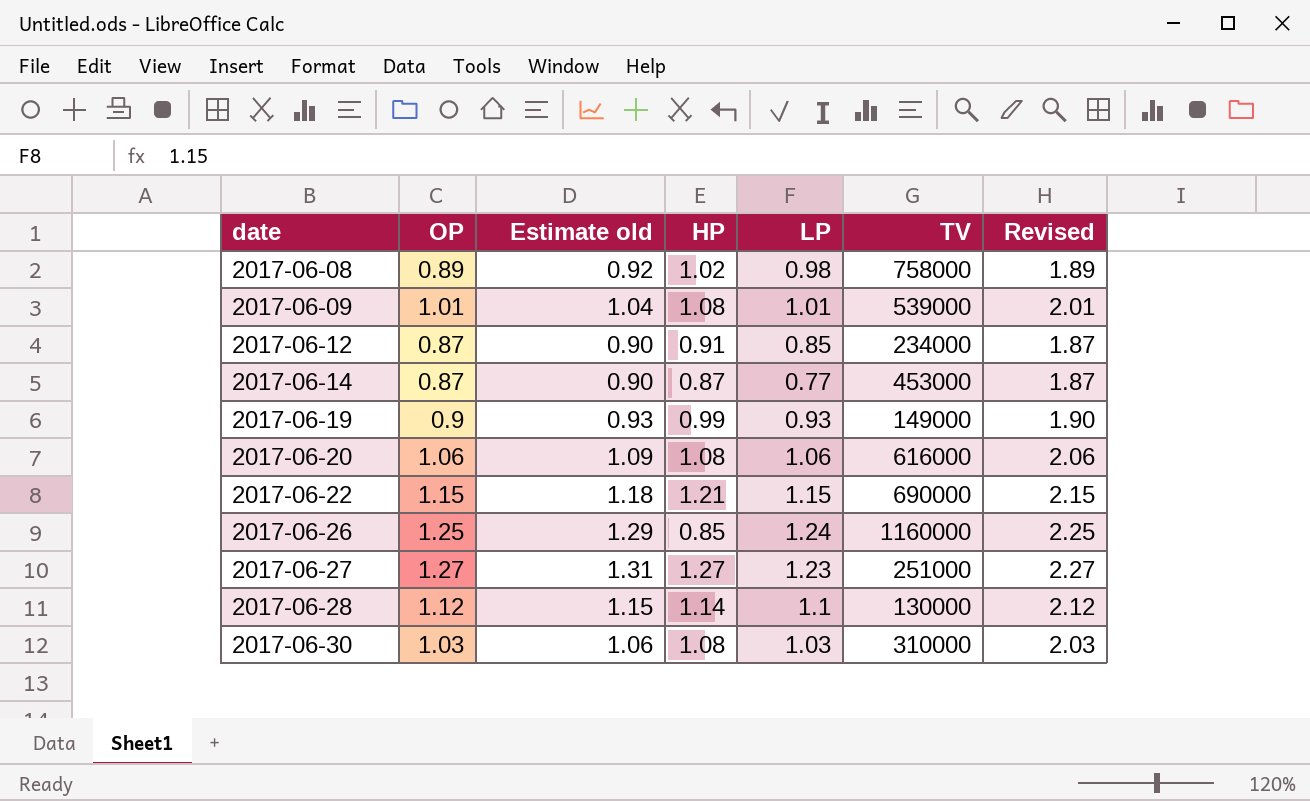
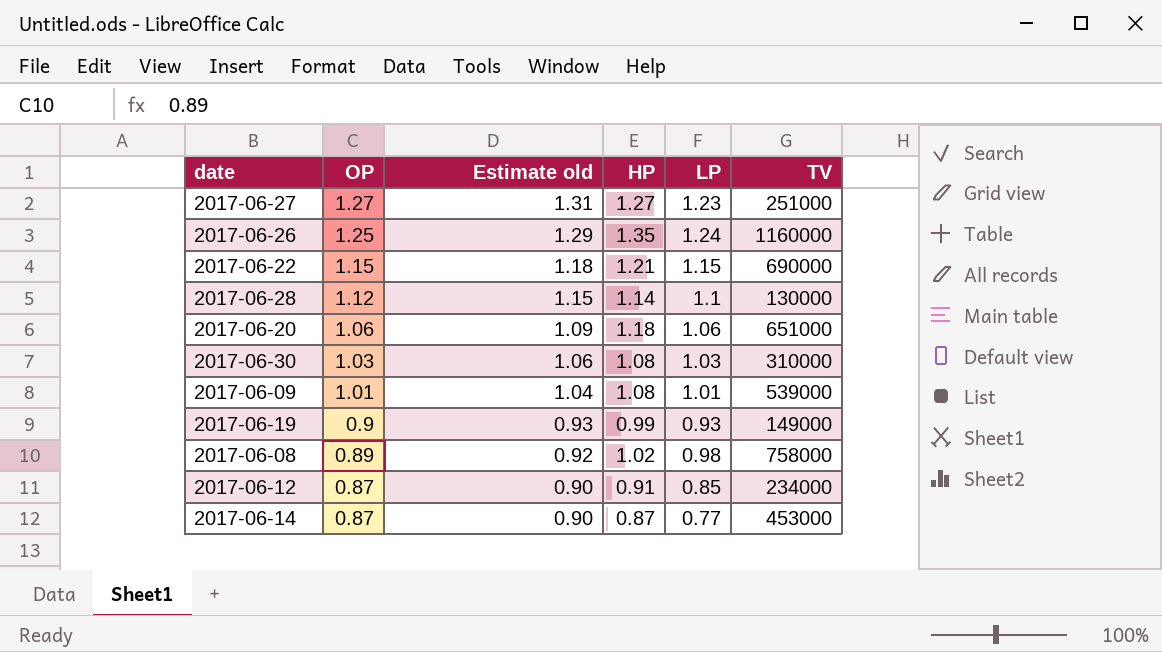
row order: date ascending -> OP descending
column Revised | formula: [OP] + 1 -> none
2017-06-26 | HP: 0.85 -> 1.35
2017-06-20 | HP: 1.08 -> 1.18
2017-06-20 | TV: 616000 -> 651000

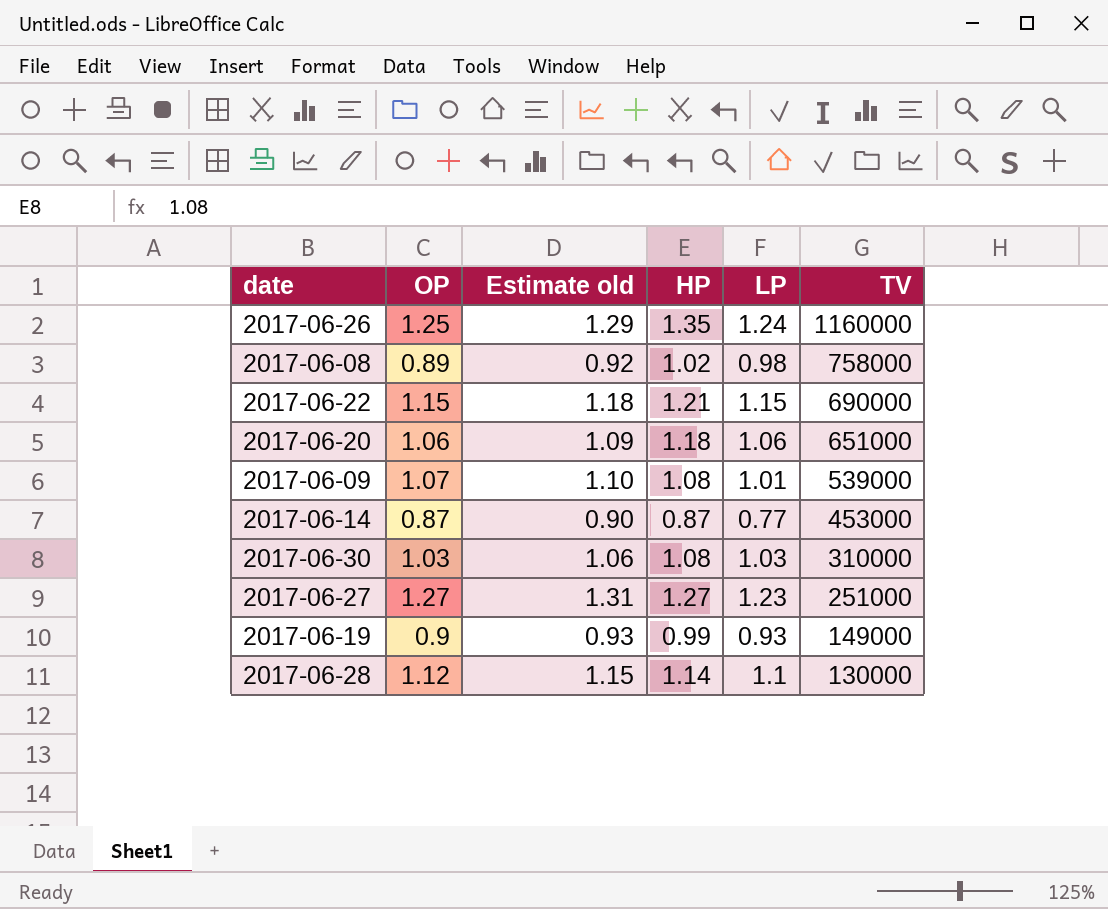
row order: OP descending -> TV descending
row 2017-06-12: 0.87 | 0.90 | 0.91 | 0.85 | 234000 -> none
2017-06-09 | OP: 1.01 -> 1.07
2017-06-09 | Estimate old: 1.04 -> 1.10

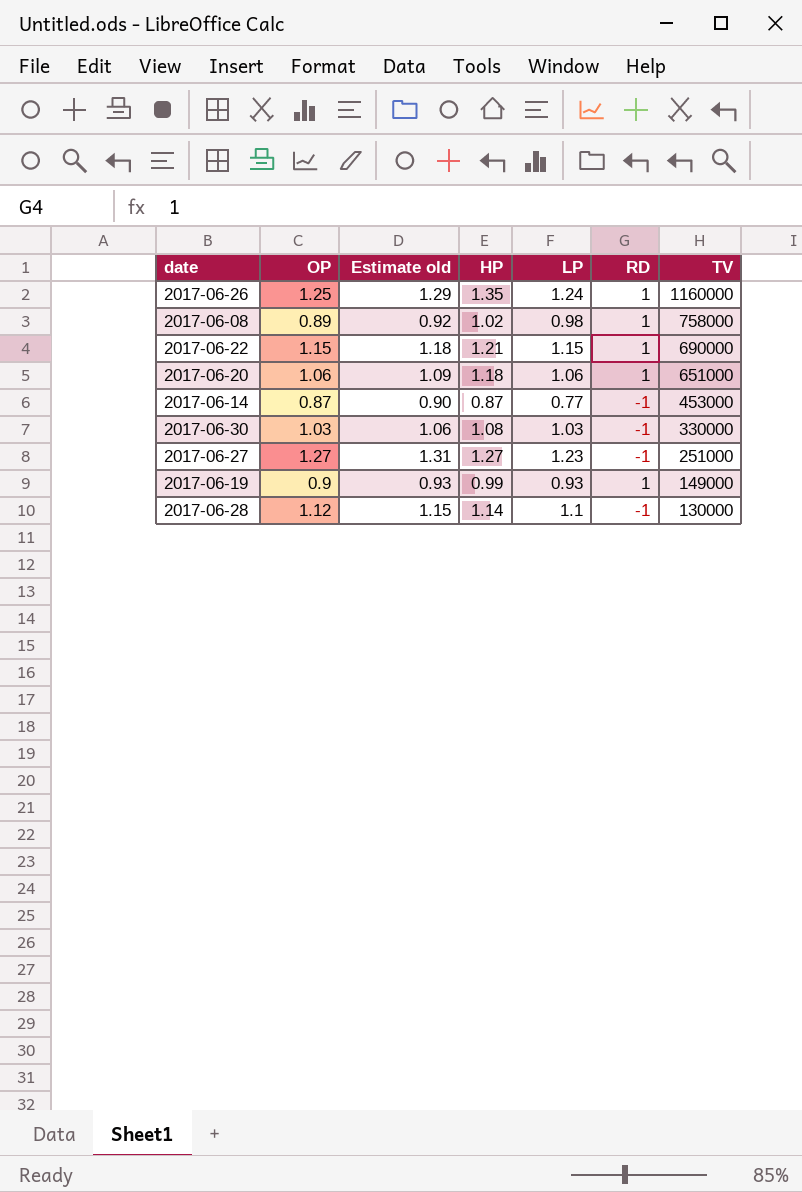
column RD | position: none -> 6
row 2017-06-09: 1.07 | 1.10 | 1.08 | 1.01 | 539000 -> none
2017-06-30 | TV: 310000 -> 330000

